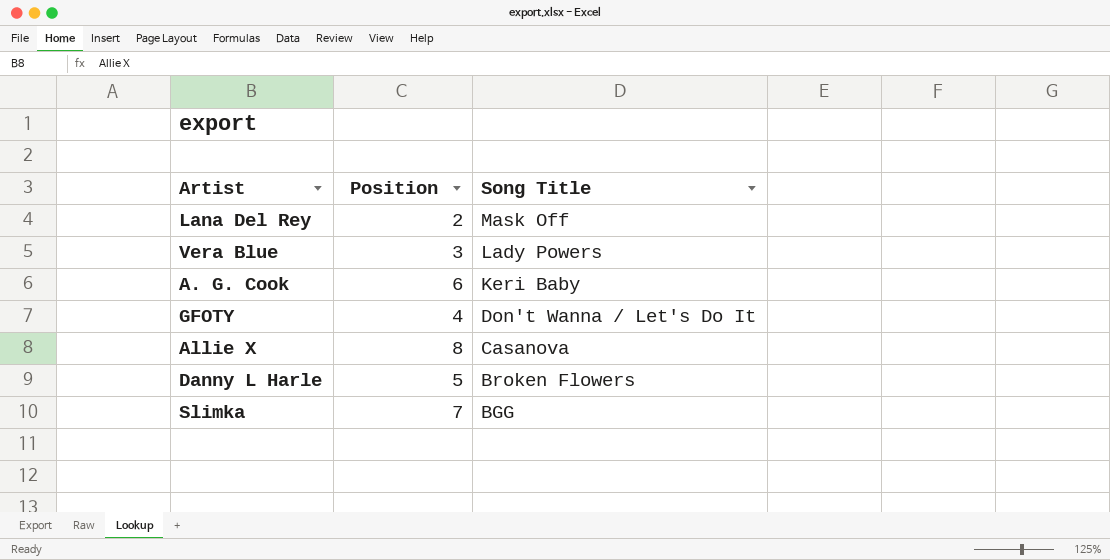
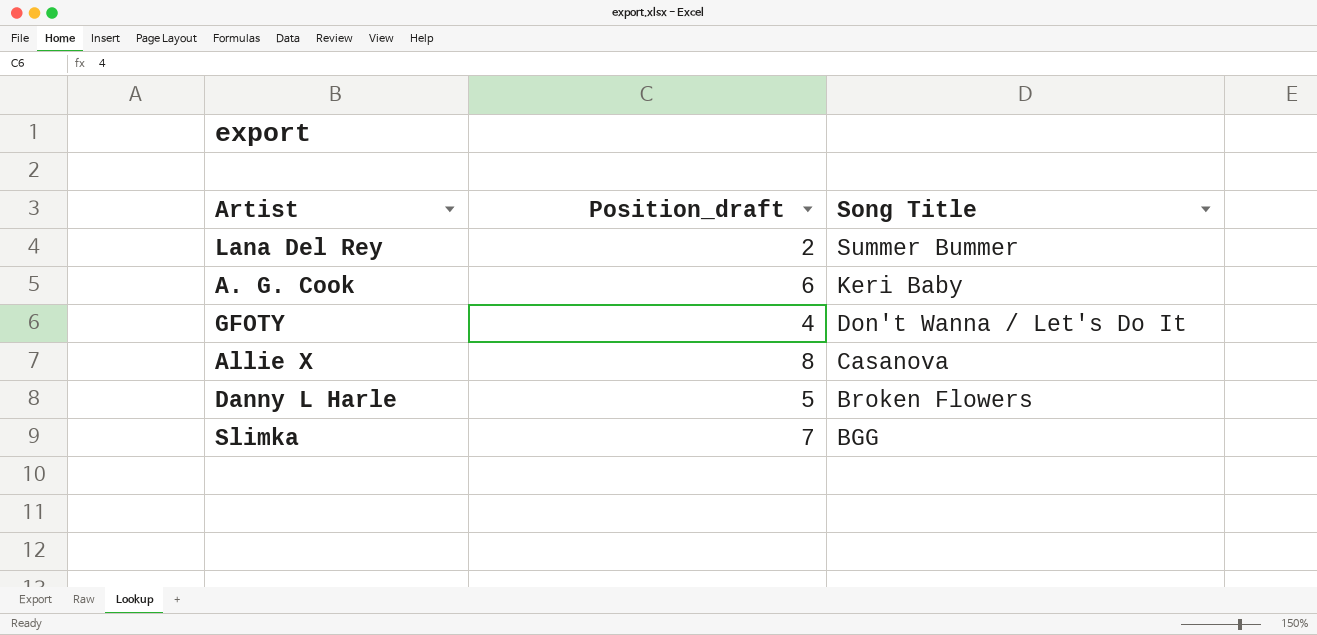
column name: Position -> Position_draft
row Vera Blue: 3 | Lady Powers -> none
Lana Del Rey | Song Title: Mask Off -> Summer Bummer

